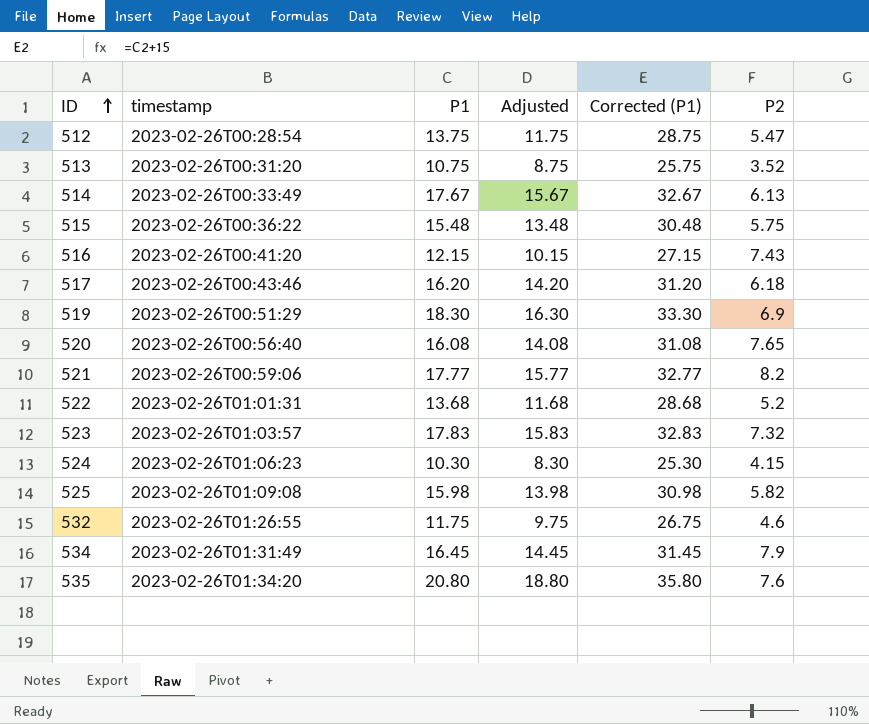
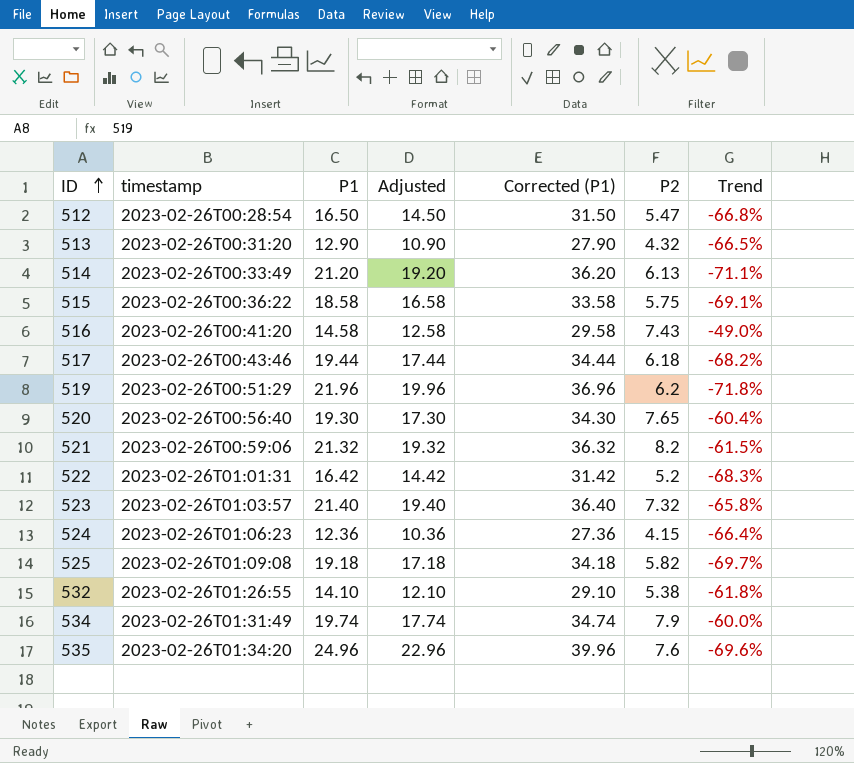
column Trend | formula: none -> ([P2] - [P1]) / [P1]
512 | P1: 13.75 -> 16.50
512 | Adjusted: 11.75 -> 14.50
512 | Corrected (P1): 28.75 -> 31.50
513 | P1: 10.75 -> 12.90
513 | Adjusted: 8.75 -> 10.90
513 | Corrected (P1): 25.75 -> 27.90
513 | P2: 3.52 -> 4.32
514 | P1: 17.67 -> 21.20
514 | Adjusted: 15.67 -> 19.20
514 | Corrected (P1): 32.67 -> 36.20
515 | P1: 15.48 -> 18.58
515 | Adjusted: 13.48 -> 16.58
515 | Corrected (P1): 30.48 -> 33.58
516 | P1: 12.15 -> 14.58
516 | Adjusted: 10.15 -> 12.58
516 | Corrected (P1): 27.15 -> 29.58
517 | P1: 16.20 -> 19.44
517 | Adjusted: 14.20 -> 17.44
517 | Corrected (P1): 31.20 -> 34.44
519 | P1: 18.30 -> 21.96
519 | Adjusted: 16.30 -> 19.96
519 | Corrected (P1): 33.30 -> 36.96
519 | P2: 6.9 -> 6.2
520 | P1: 16.08 -> 19.30
520 | Adjusted: 14.08 -> 17.30
520 | Corrected (P1): 31.08 -> 34.30
521 | P1: 17.77 -> 21.32
521 | Adjusted: 15.77 -> 19.32
521 | Corrected (P1): 32.77 -> 36.32
522 | P1: 13.68 -> 16.42
522 | Adjusted: 11.68 -> 14.42
522 | Corrected (P1): 28.68 -> 31.42
523 | P1: 17.83 -> 21.40
523 | Adjusted: 15.83 -> 19.40
523 | Corrected (P1): 32.83 -> 36.40
524 | P1: 10.30 -> 12.36
524 | Adjusted: 8.30 -> 10.36
524 | Corrected (P1): 25.30 -> 27.36
525 | P1: 15.98 -> 19.18
525 | Adjusted: 13.98 -> 17.18
525 | Corrected (P1): 30.98 -> 34.18
532 | P1: 11.75 -> 14.10
532 | Adjusted: 9.75 -> 12.10
532 | Corrected (P1): 26.75 -> 29.10
532 | P2: 4.6 -> 5.38
534 | P1: 16.45 -> 19.74
534 | Adjusted: 14.45 -> 17.74
534 | Corrected (P1): 31.45 -> 34.74
535 | P1: 20.80 -> 24.96
535 | Adjusted: 18.80 -> 22.96
535 | Corrected (P1): 35.80 -> 39.96

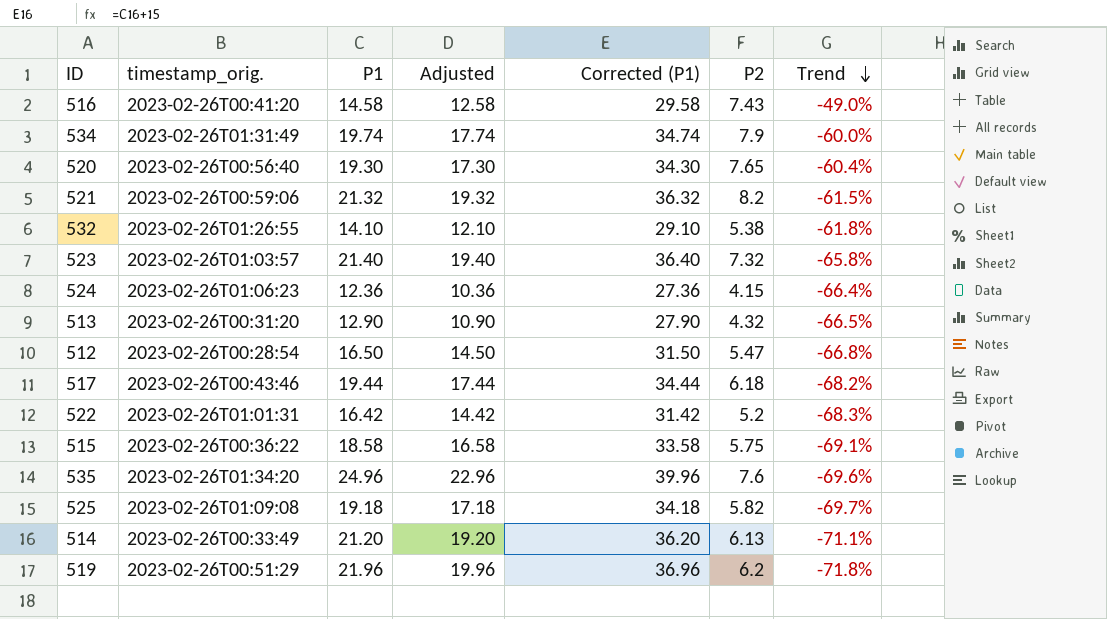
row order: ID ascending -> Trend descending
column name: timestamp -> timestamp_orig.

